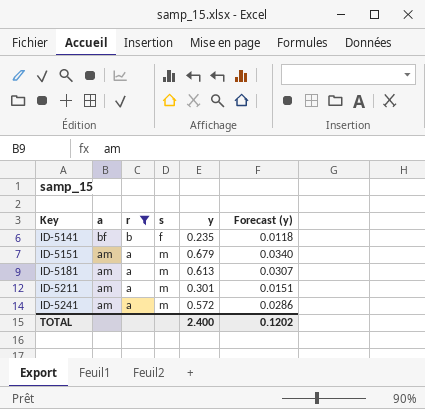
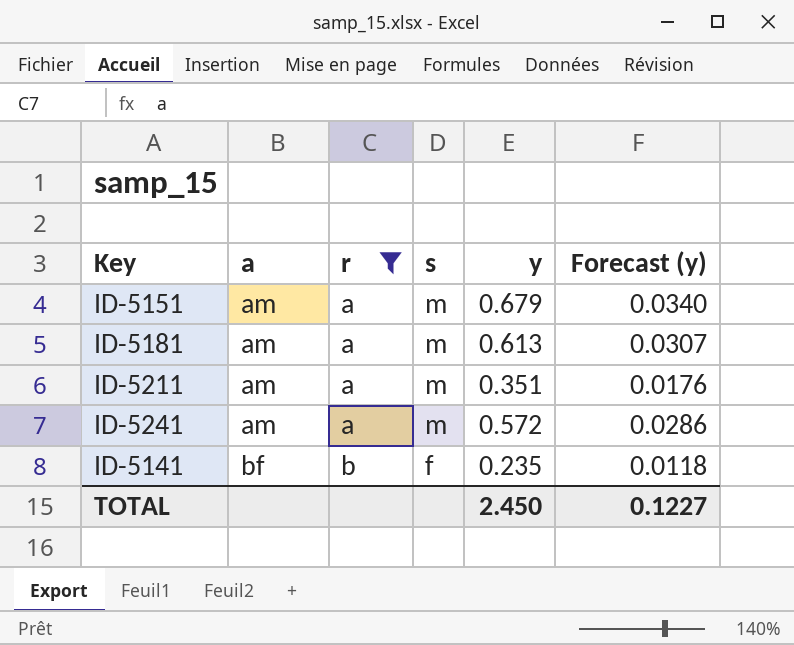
row order: Key ascending -> a ascending
ID-5211 | y: 0.301 -> 0.351
ID-5211 | Forecast (y): 0.0151 -> 0.0176
TOTAL | y: 2.400 -> 2.450
TOTAL | Forecast (y): 0.1202 -> 0.1227

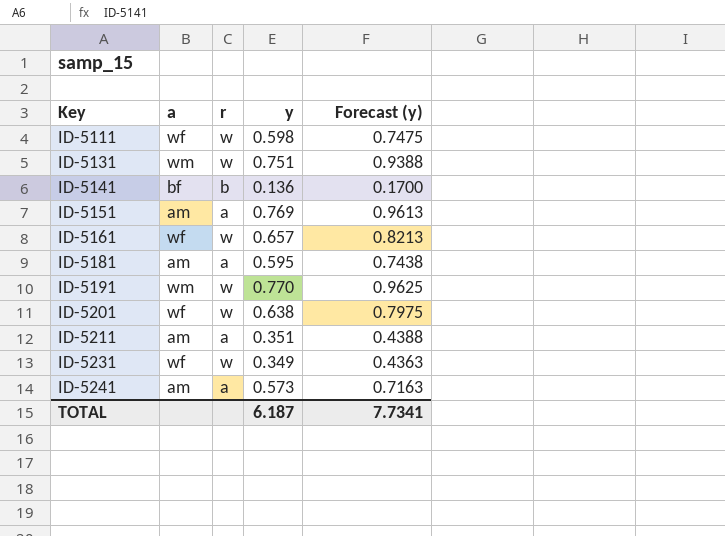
filter: r != w -> none
row order: a ascending -> Key ascending
column s | position: 4 -> none
column Forecast (y) | formula: [y] * 0.05 -> [y] * 1.25
ID-5141 | y: 0.235 -> 0.136
ID-5151 | y: 0.679 -> 0.769
ID-5181 | y: 0.613 -> 0.595
ID-5241 | y: 0.572 -> 0.573
TOTAL | y: 2.450 -> 6.187
TOTAL | Forecast (y): 0.1227 -> 7.7341

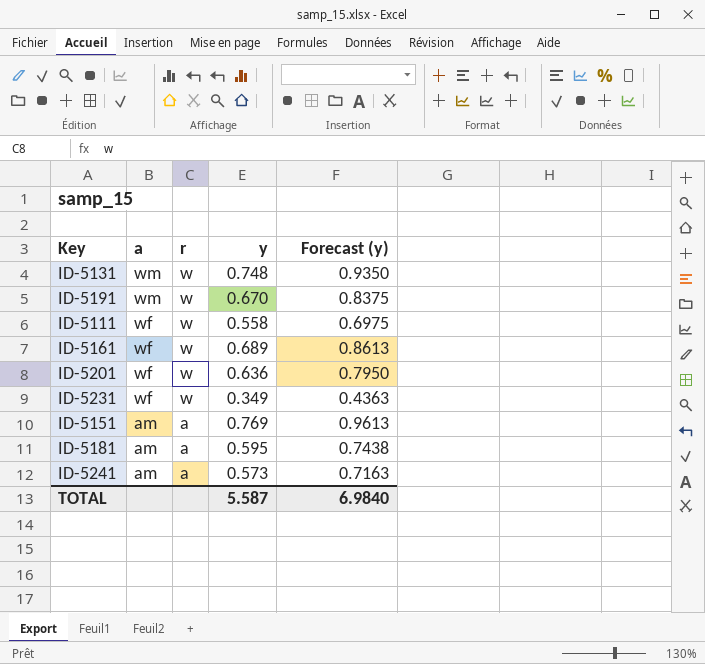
row order: Key ascending -> a descending
row ID-5141: bf | b | 0.136 | 0.1700 -> none
row ID-5211: am | a | 0.351 | 0.4388 -> none
ID-5131 | y: 0.751 -> 0.748
ID-5131 | Forecast (y): 0.9388 -> 0.9350
ID-5191 | y: 0.770 -> 0.670
ID-5191 | Forecast (y): 0.9625 -> 0.8375
ID-5111 | y: 0.598 -> 0.558
ID-5111 | Forecast (y): 0.7475 -> 0.6975
ID-5161 | y: 0.657 -> 0.689
ID-5161 | Forecast (y): 0.8213 -> 0.8613
ID-5201 | y: 0.638 -> 0.636
ID-5201 | Forecast (y): 0.7975 -> 0.7950
TOTAL | y: 6.187 -> 5.587
TOTAL | Forecast (y): 7.7341 -> 6.9840

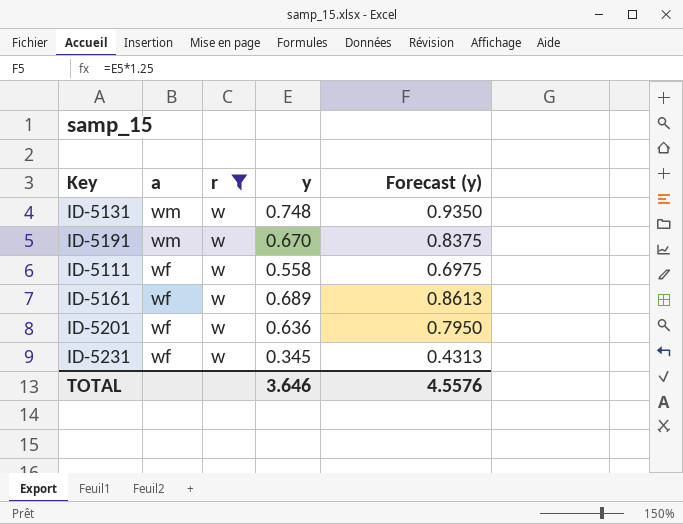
filter: none -> r = w
ID-5231 | y: 0.349 -> 0.345
ID-5231 | Forecast (y): 0.4363 -> 0.4313
TOTAL | y: 5.587 -> 3.646
TOTAL | Forecast (y): 6.9840 -> 4.5576

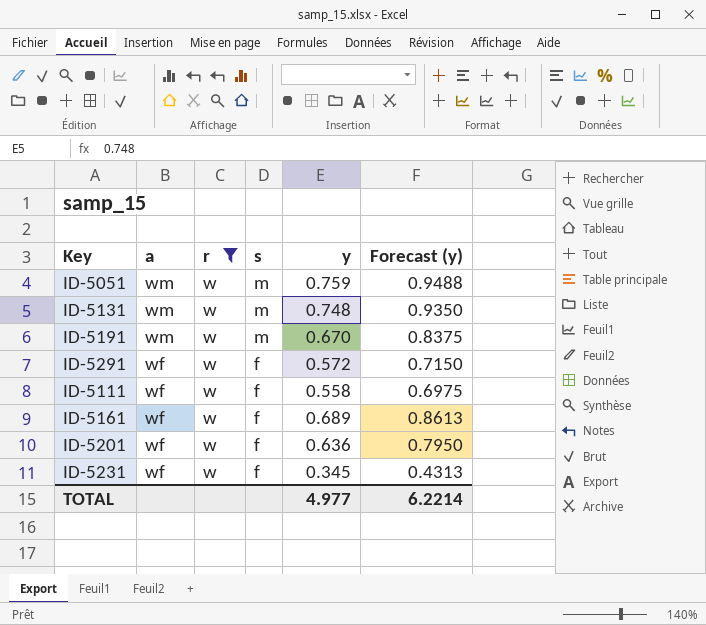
column s | position: none -> 4
row ID-5051: none -> wm | w | m | 0.759 | 0.9488
row ID-5291: none -> wf | w | f | 0.572 | 0.7150
TOTAL | y: 3.646 -> 4.977
TOTAL | Forecast (y): 4.5576 -> 6.2214

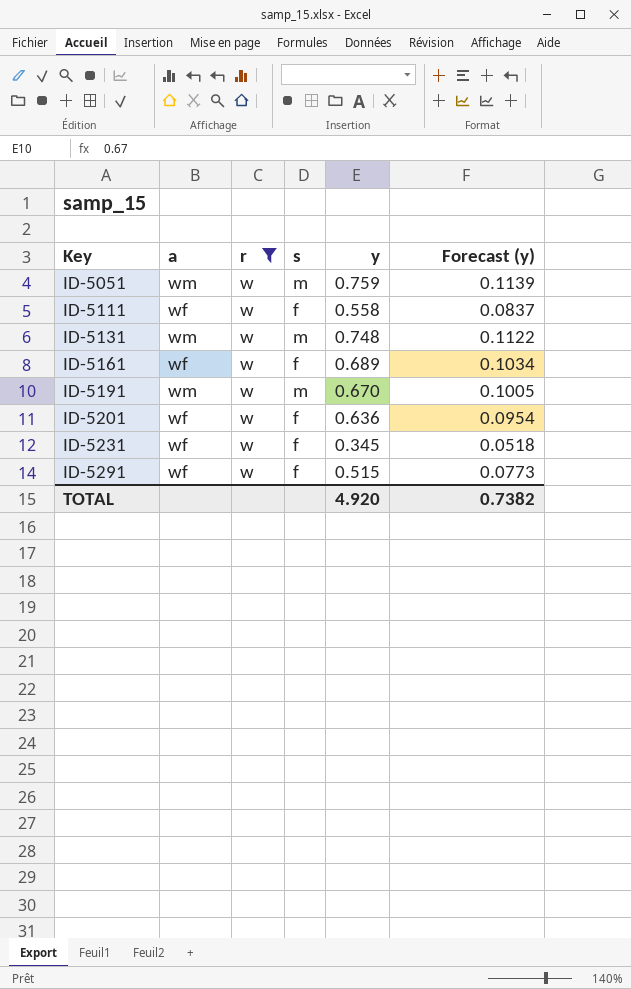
row order: a descending -> Key ascending
column Forecast (y) | formula: [y] * 1.25 -> [y] * 0.15
ID-5291 | y: 0.572 -> 0.515
TOTAL | y: 4.977 -> 4.920
TOTAL | Forecast (y): 6.2214 -> 0.7382

